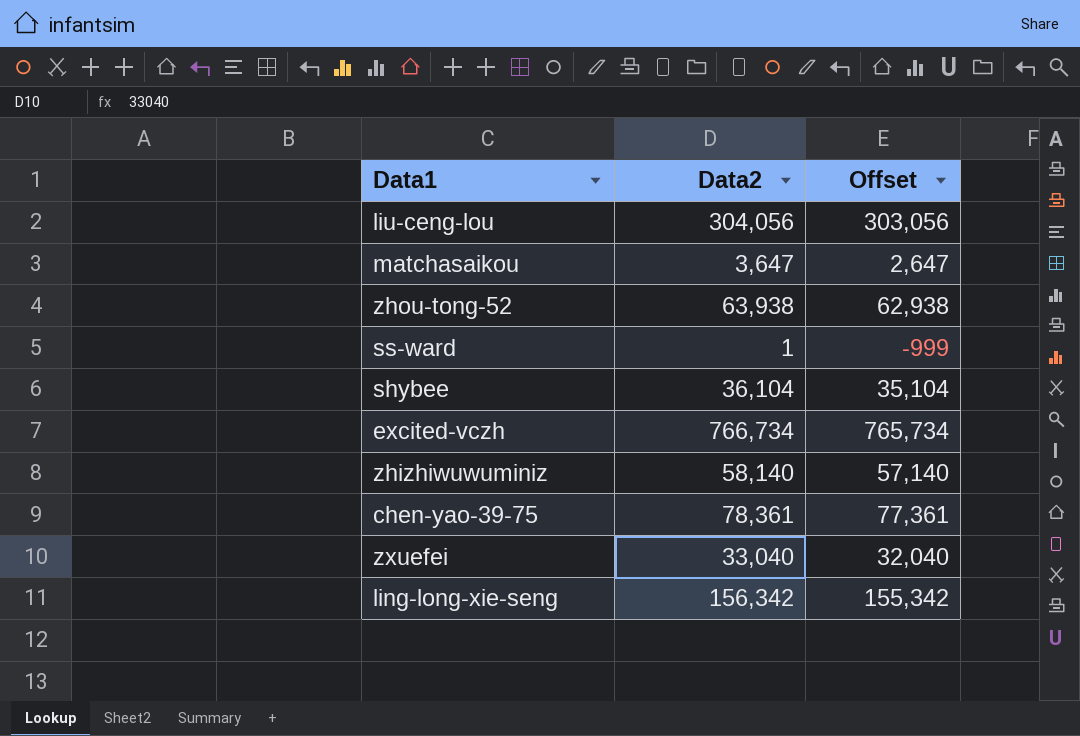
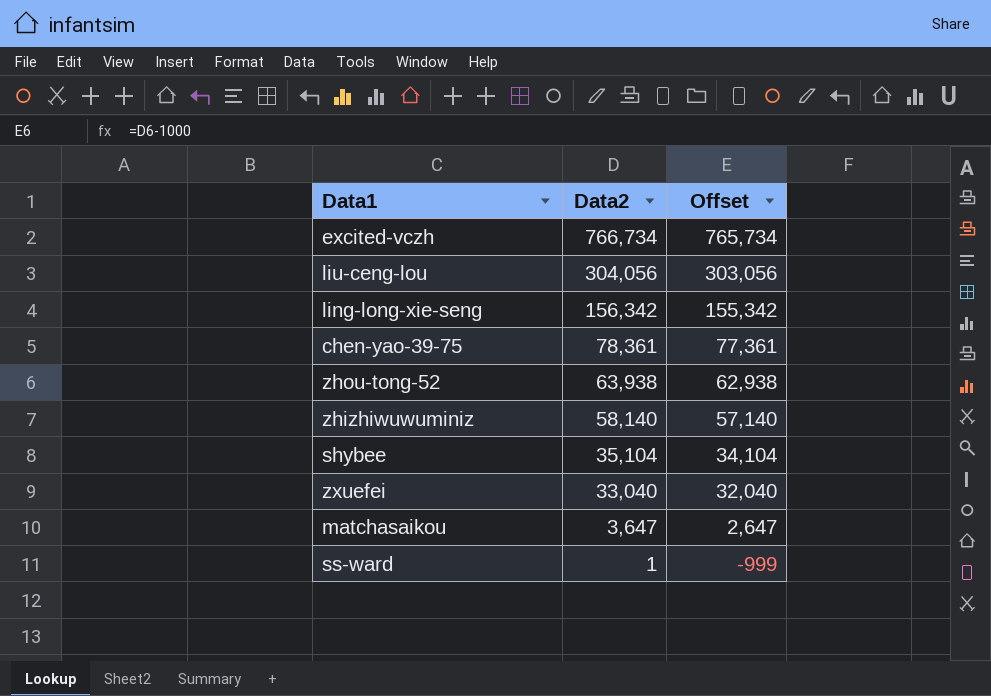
row order: none -> Data2 descending
shybee | Data2: 36,104 -> 35,104
shybee | Offset: 35,104 -> 34,104

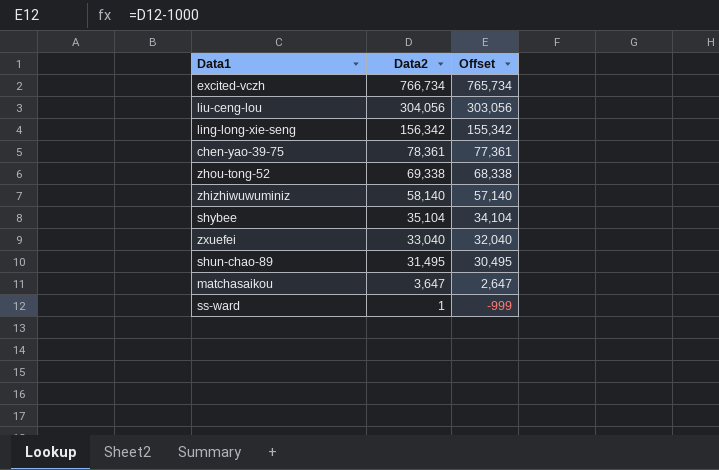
zhou-tong-52 | Data2: 63,938 -> 69,338
zhou-tong-52 | Offset: 62,938 -> 68,338
row shun-chao-89: none -> 31,495 | 30,495

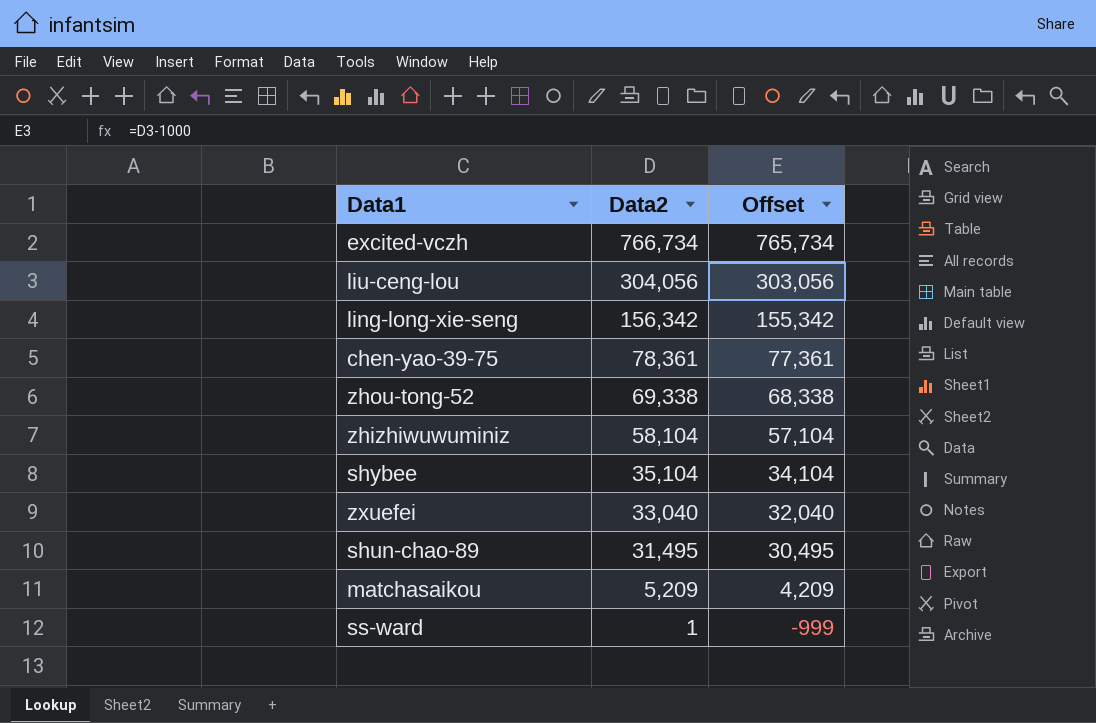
zhizhiwuwuminiz | Data2: 58,140 -> 58,104
zhizhiwuwuminiz | Offset: 57,140 -> 57,104
matchasaikou | Data2: 3,647 -> 5,209
matchasaikou | Offset: 2,647 -> 4,209

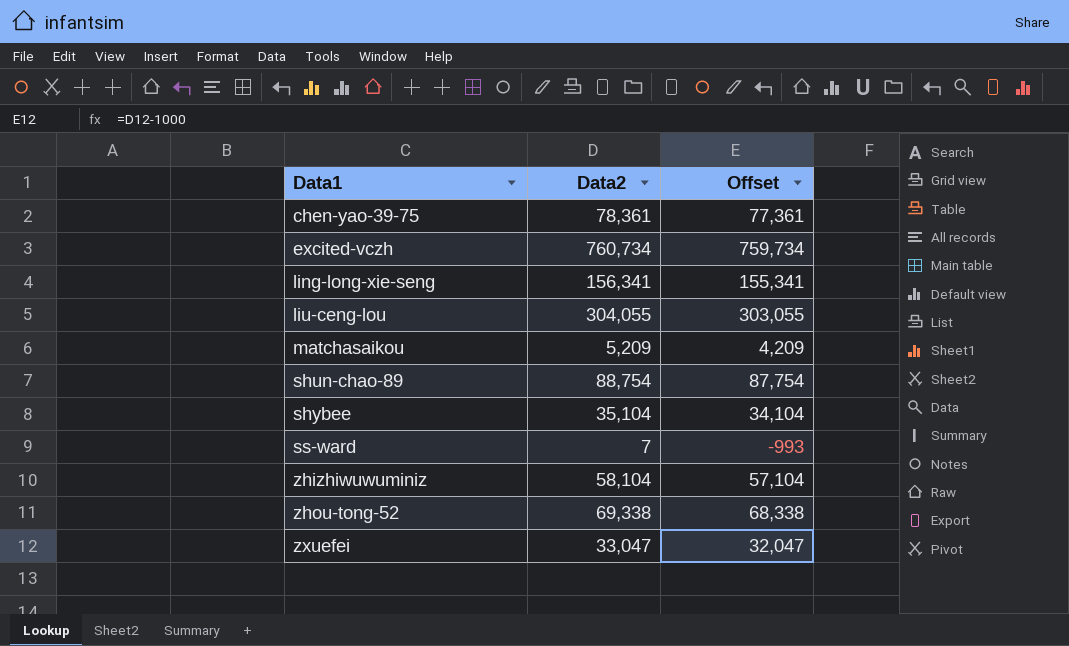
row order: Data2 descending -> Data1 ascending
excited-vczh | Data2: 766,734 -> 760,734
excited-vczh | Offset: 765,734 -> 759,734
ling-long-xie-seng | Data2: 156,342 -> 156,341
ling-long-xie-seng | Offset: 155,342 -> 155,341
liu-ceng-lou | Data2: 304,056 -> 304,055
liu-ceng-lou | Offset: 303,056 -> 303,055
shun-chao-89 | Data2: 31,495 -> 88,754
shun-chao-89 | Offset: 30,495 -> 87,754
ss-ward | Data2: 1 -> 7
ss-ward | Offset: -999 -> -993
zxuefei | Data2: 33,040 -> 33,047
zxuefei | Offset: 32,040 -> 32,047

